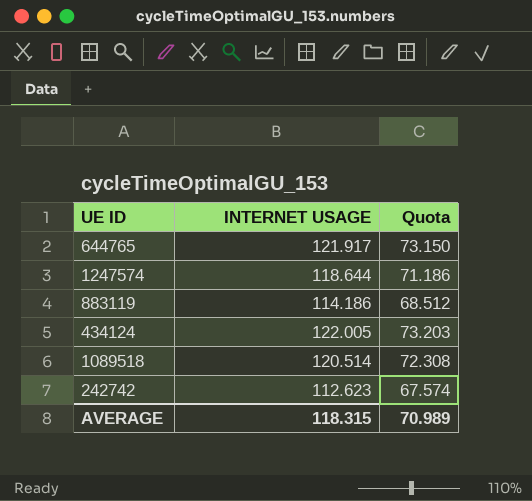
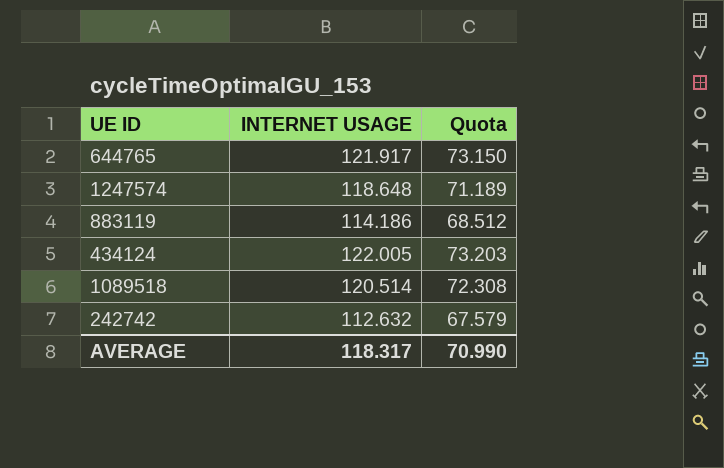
1247574 | INTERNET USAGE: 118.644 -> 118.648
1247574 | Quota: 71.186 -> 71.189
242742 | INTERNET USAGE: 112.623 -> 112.632
242742 | Quota: 67.574 -> 67.579
AVERAGE | INTERNET USAGE: 118.315 -> 118.317
AVERAGE | Quota: 70.989 -> 70.990

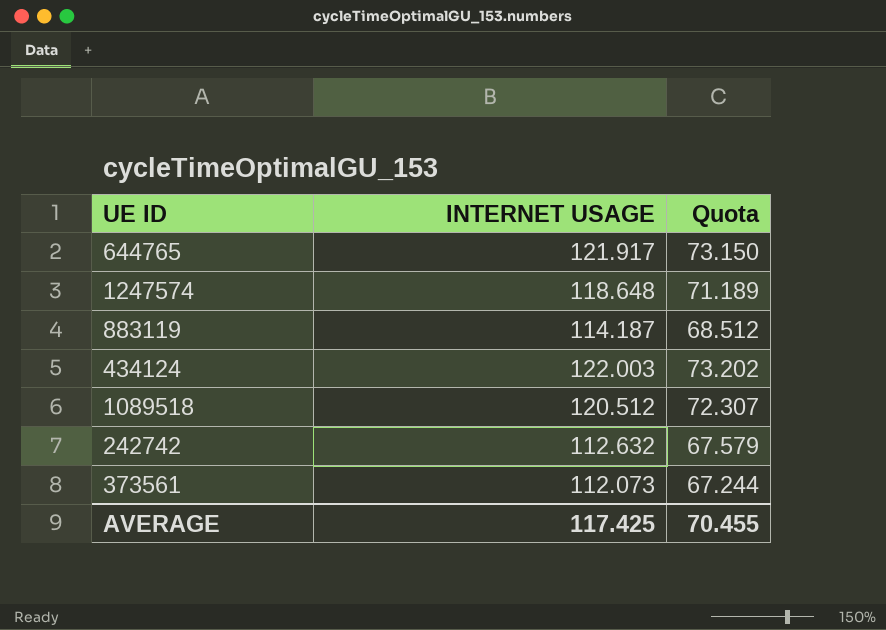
883119 | INTERNET USAGE: 114.186 -> 114.187
434124 | INTERNET USAGE: 122.005 -> 122.003
434124 | Quota: 73.203 -> 73.202
1089518 | INTERNET USAGE: 120.514 -> 120.512
1089518 | Quota: 72.308 -> 72.307
row 373561: none -> 112.073 | 67.244
AVERAGE | INTERNET USAGE: 118.317 -> 117.425
AVERAGE | Quota: 70.990 -> 70.455

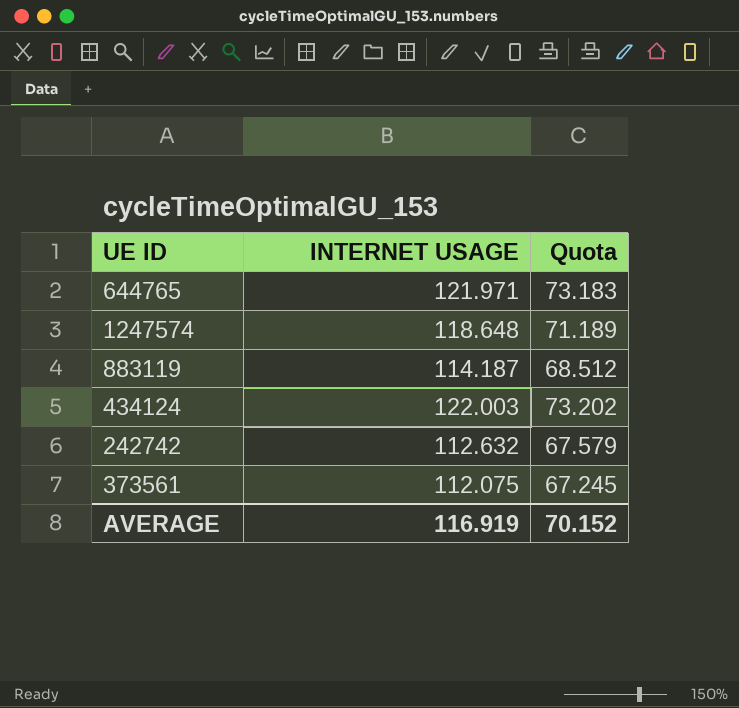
row 1089518: 120.512 | 72.307 -> none
644765 | INTERNET USAGE: 121.917 -> 121.971
644765 | Quota: 73.150 -> 73.183
373561 | INTERNET USAGE: 112.073 -> 112.075
373561 | Quota: 67.244 -> 67.245
AVERAGE | INTERNET USAGE: 117.425 -> 116.919
AVERAGE | Quota: 70.455 -> 70.152

